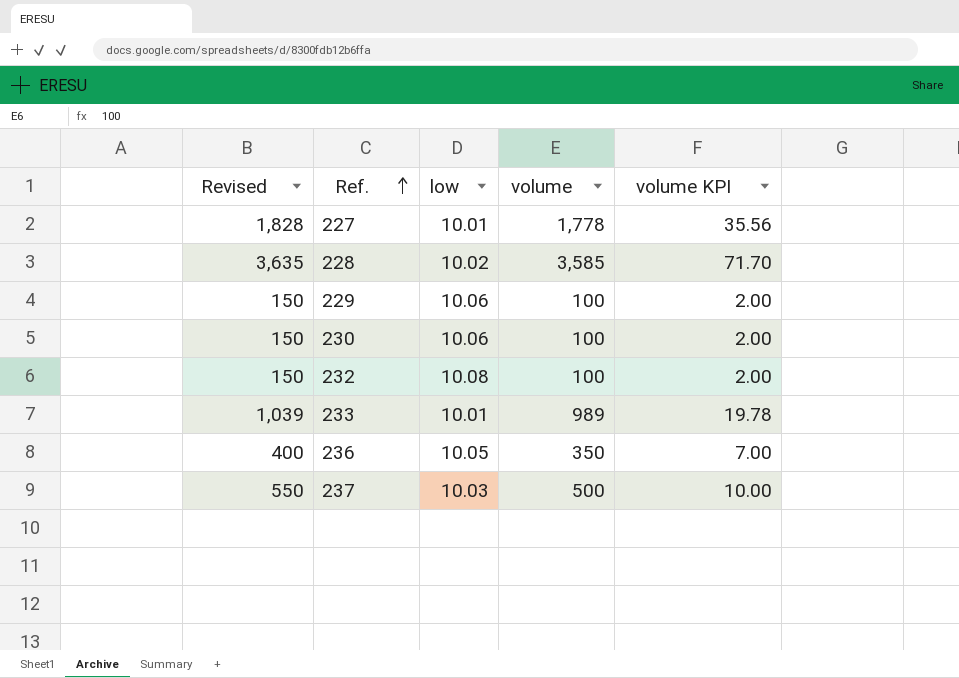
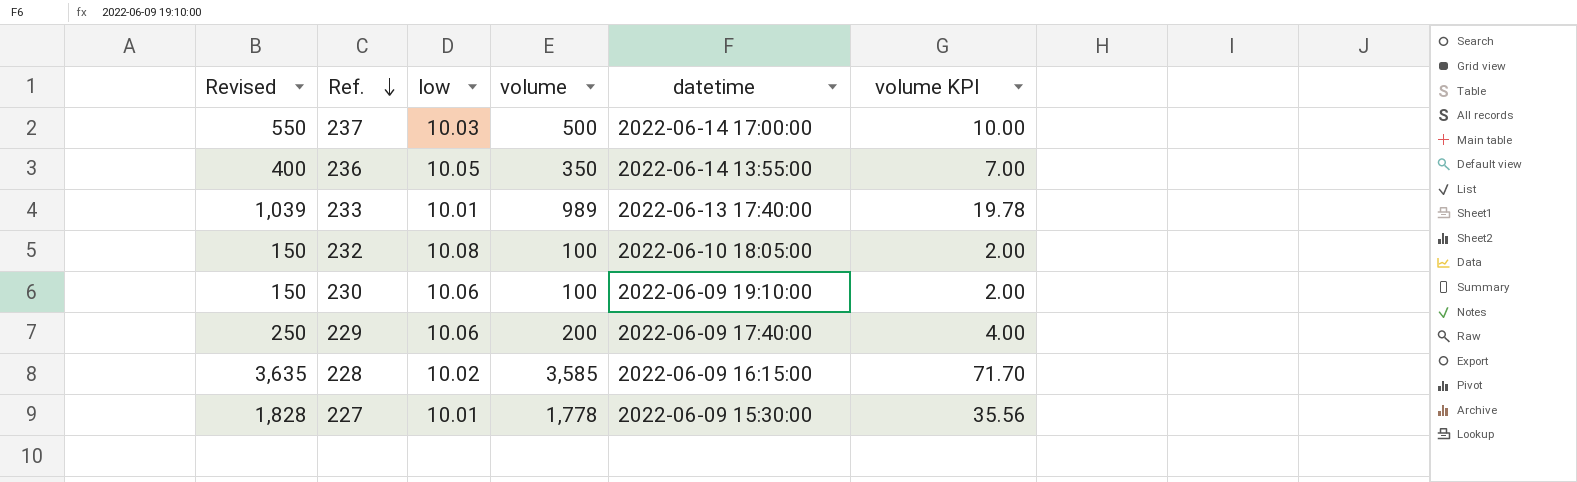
row order: Ref. ascending -> Ref. descending
column datetime | position: none -> 5
229 | Revised: 150 -> 250
229 | volume: 100 -> 200
229 | volume KPI: 2.00 -> 4.00

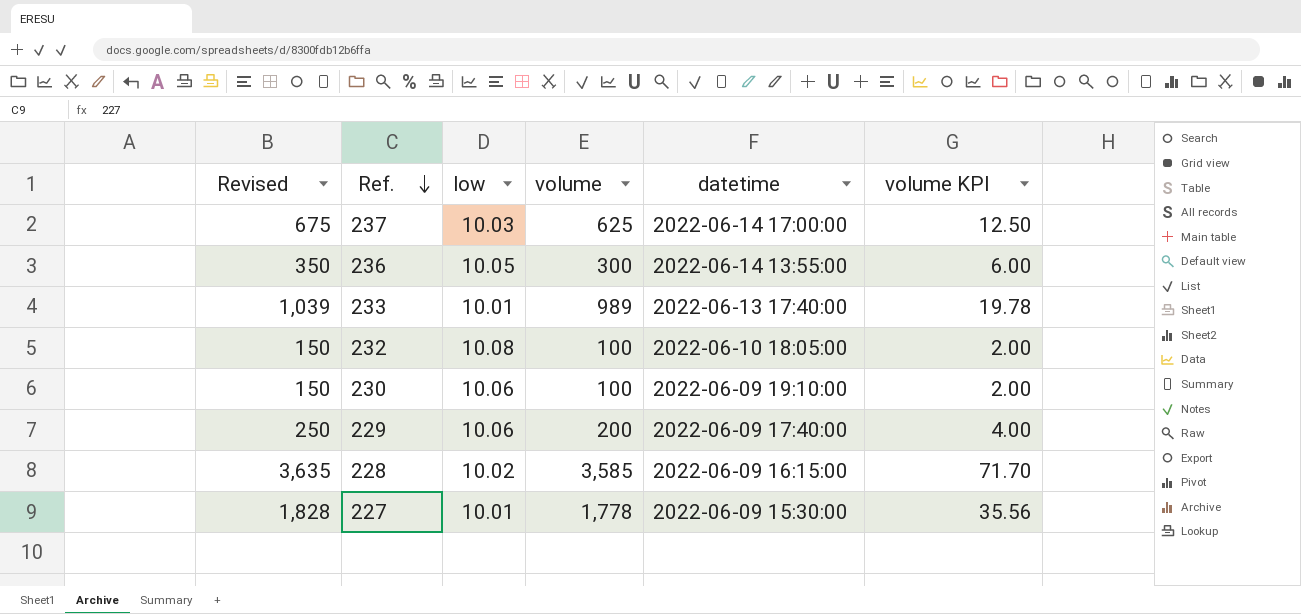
237 | Revised: 550 -> 675
237 | volume: 500 -> 625
237 | volume KPI: 10.00 -> 12.50
236 | Revised: 400 -> 350
236 | volume: 350 -> 300
236 | volume KPI: 7.00 -> 6.00

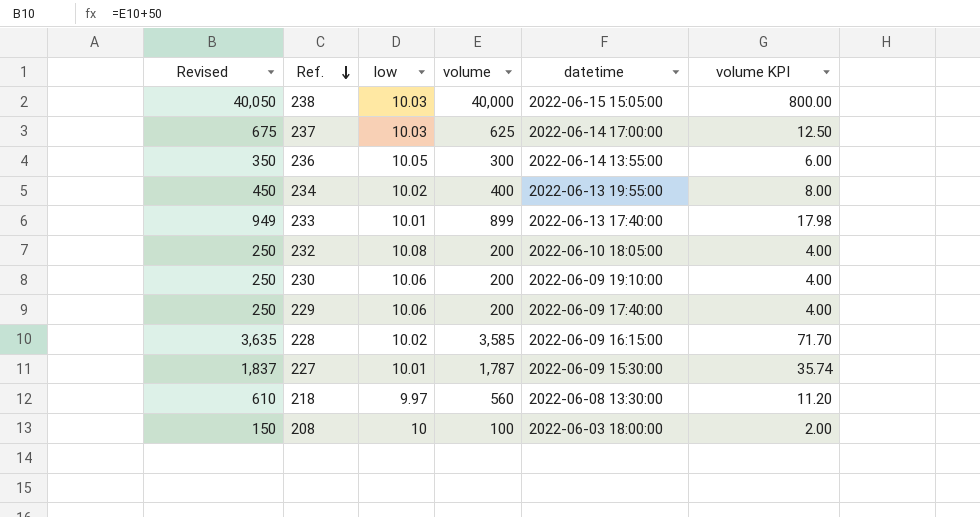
row 238: none -> 40,050 | 10.03 | 40,000 | 2022-06-15 15:05:00 | 800.00
row 234: none -> 450 | 10.02 | 400 | 2022-06-13 19:55:00 | 8.00
233 | Revised: 1,039 -> 949
233 | volume: 989 -> 899
233 | volume KPI: 19.78 -> 17.98
232 | Revised: 150 -> 250
232 | volume: 100 -> 200
232 | volume KPI: 2.00 -> 4.00
230 | Revised: 150 -> 250
230 | volume: 100 -> 200
230 | volume KPI: 2.00 -> 4.00
227 | Revised: 1,828 -> 1,837
227 | volume: 1,778 -> 1,787
227 | volume KPI: 35.56 -> 35.74
row 218: none -> 610 | 9.97 | 560 | 2022-06-08 13:30:00 | 11.20
row 208: none -> 150 | 10 | 100 | 2022-06-03 18:00:00 | 2.00

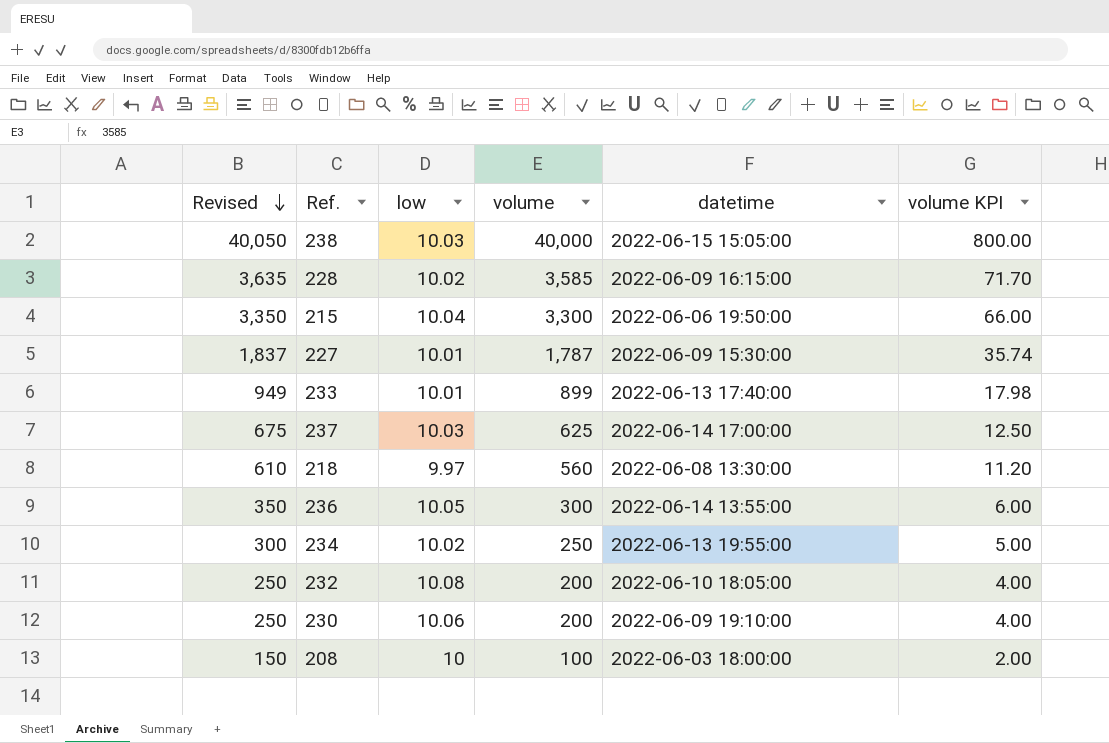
row order: Ref. descending -> Revised descending
row 229: 250 | 10.06 | 200 | 2022-06-09 17:40:00 | 4.00 -> none
row 215: none -> 3,350 | 10.04 | 3,300 | 2022-06-06 19:50:00 | 66.00
234 | Revised: 450 -> 300
234 | volume: 400 -> 250
234 | volume KPI: 8.00 -> 5.00

